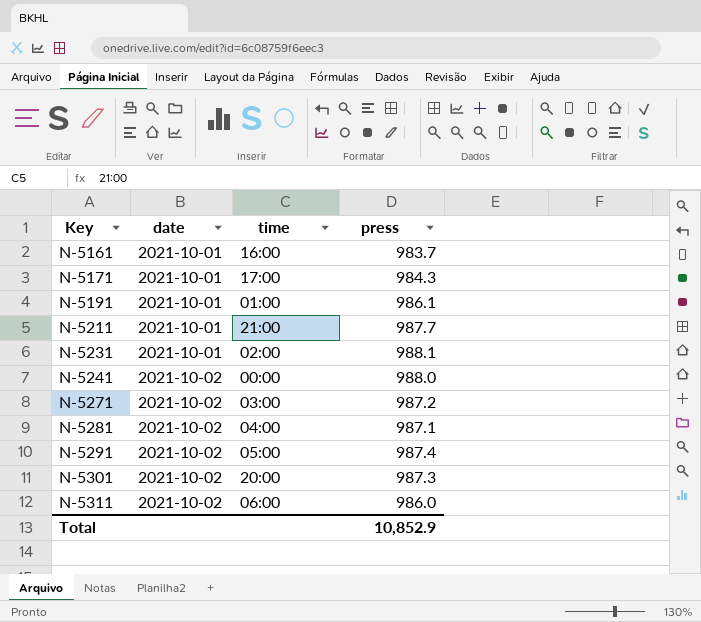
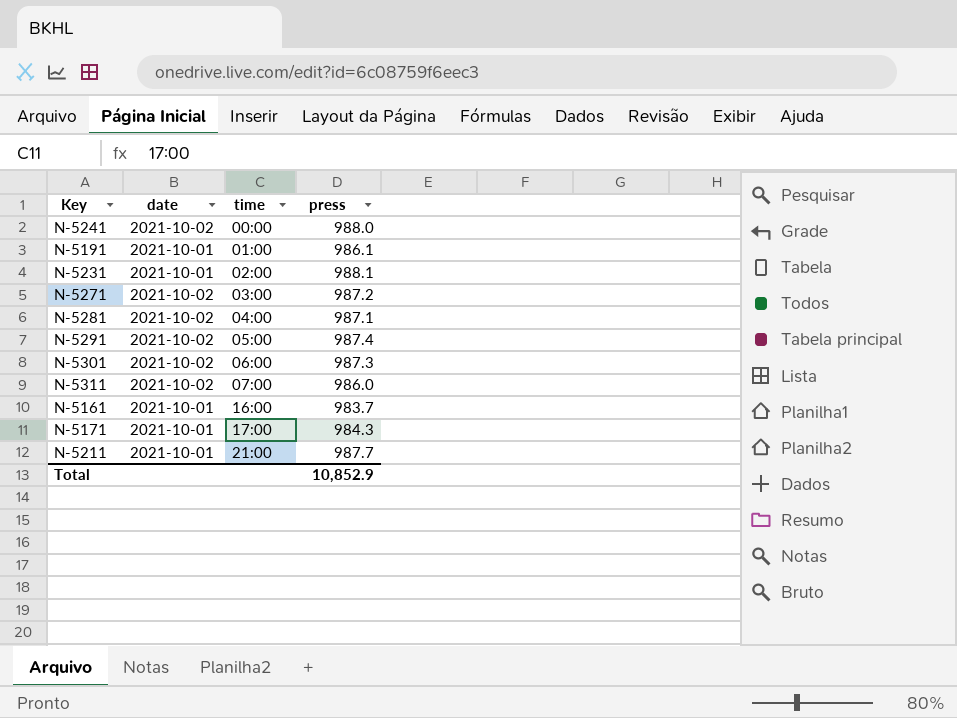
row order: Key ascending -> time ascending
N-5301 | time: 20:00 -> 06:00
N-5311 | time: 06:00 -> 07:00

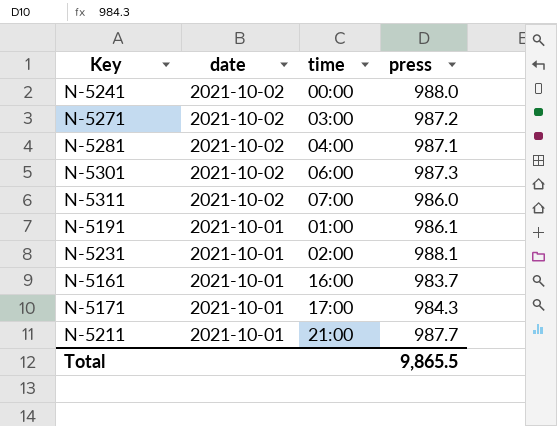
row order: time ascending -> date descending
row N-5291: 2021-10-02 | 05:00 | 987.4 -> none
Total | press: 10,852.9 -> 9,865.5

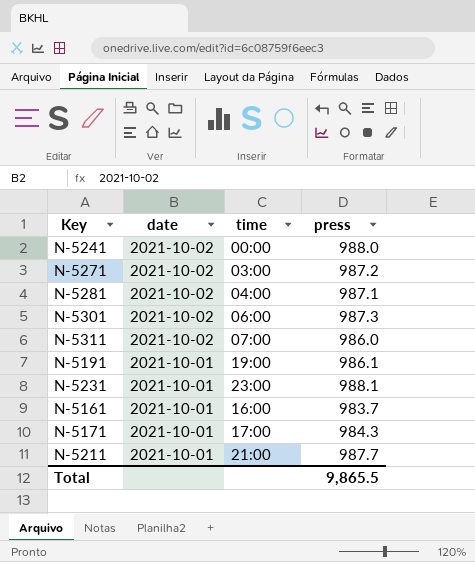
N-5191 | time: 01:00 -> 19:00
N-5231 | time: 02:00 -> 23:00

